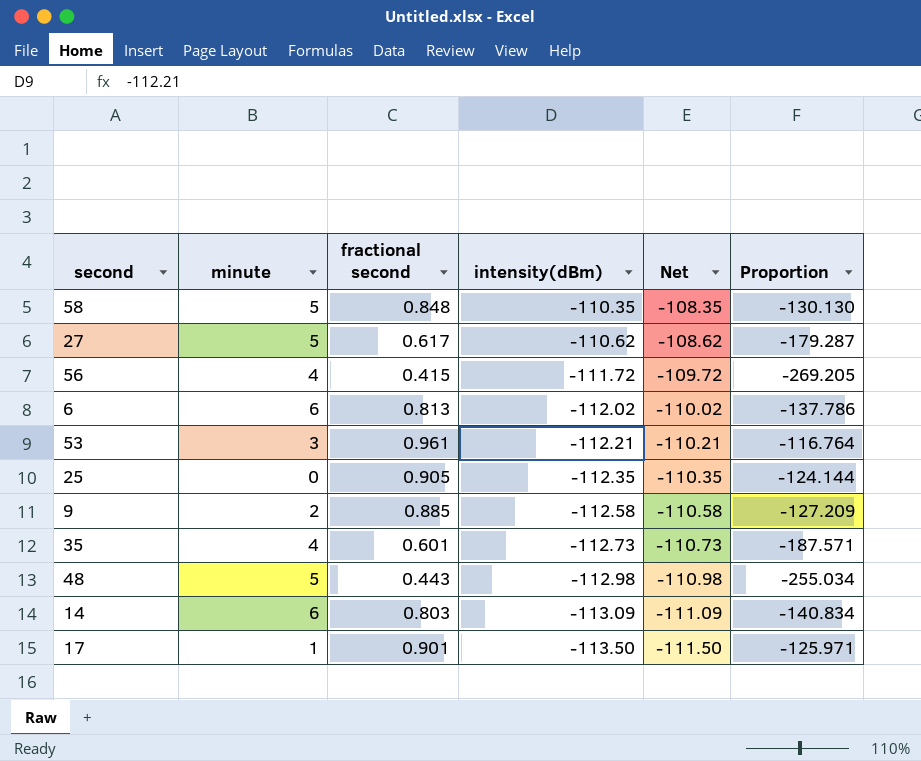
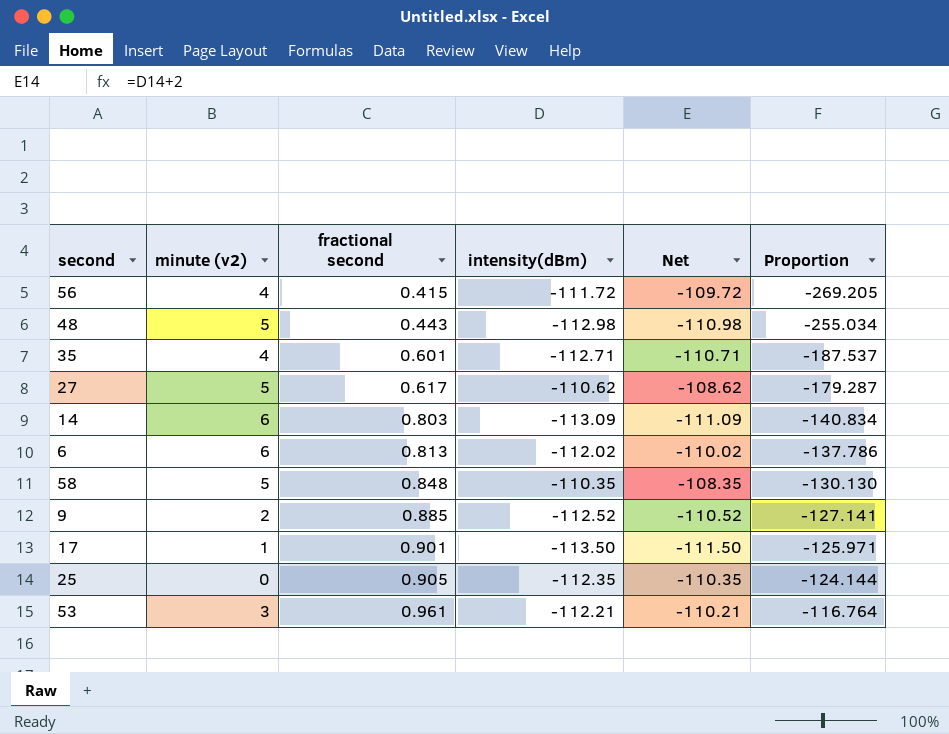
row order: intensity(dBm) descending -> fractional second ascending
column name: minute -> minute (v2)
35 | intensity(dBm): -112.73 -> -112.71
35 | Net: -110.73 -> -110.71
35 | Proportion: -187.571 -> -187.537
9 | intensity(dBm): -112.58 -> -112.52
9 | Net: -110.58 -> -110.52
9 | Proportion: -127.209 -> -127.141

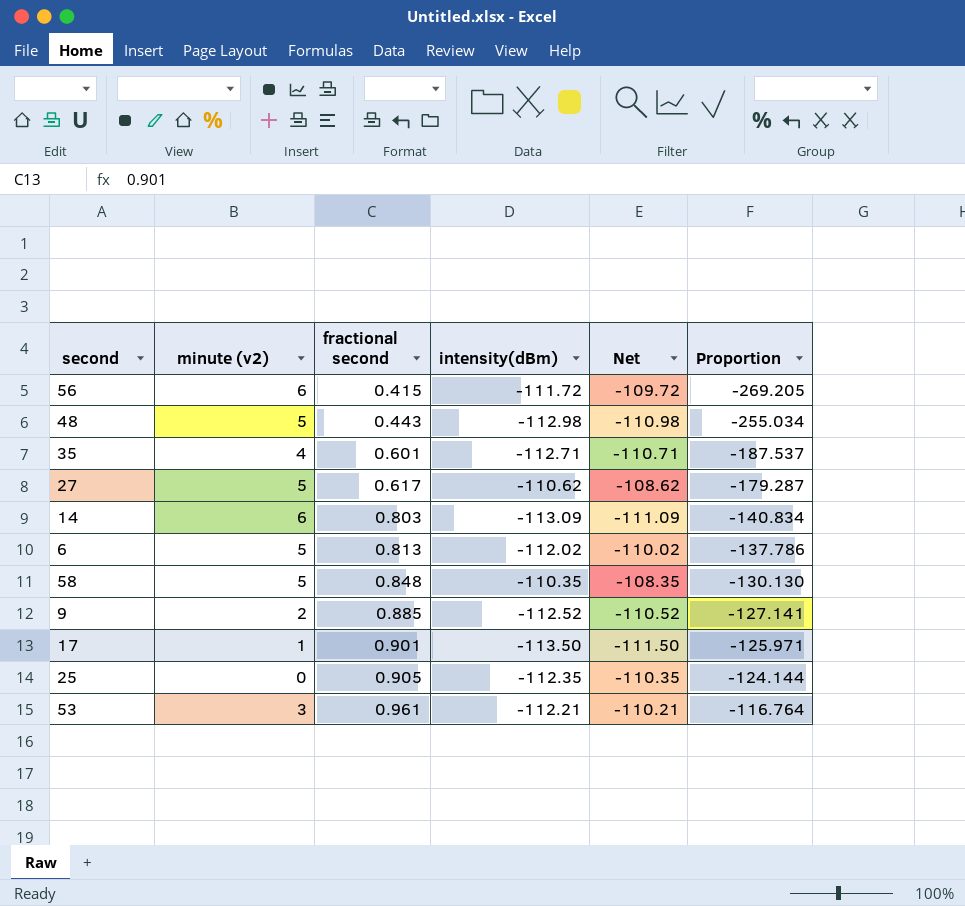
56 | minute (v2): 4 -> 6
6 | minute (v2): 6 -> 5

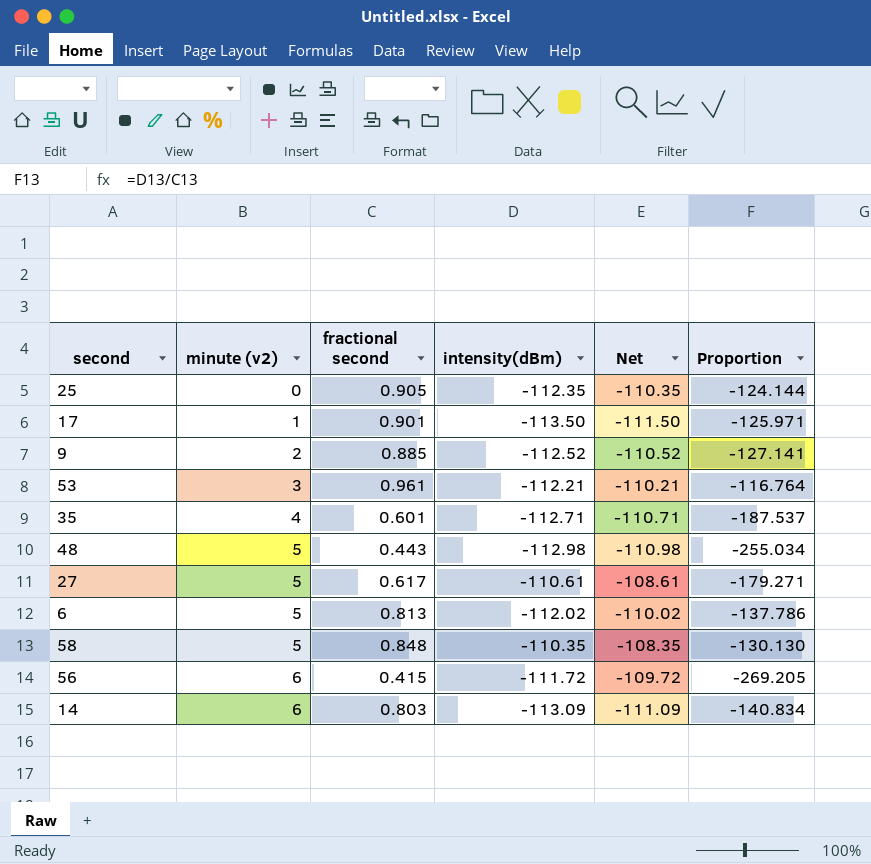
row order: fractional second ascending -> minute (v2) ascending
27 | intensity(dBm): -110.62 -> -110.61
27 | Net: -108.62 -> -108.61
27 | Proportion: -179.287 -> -179.271

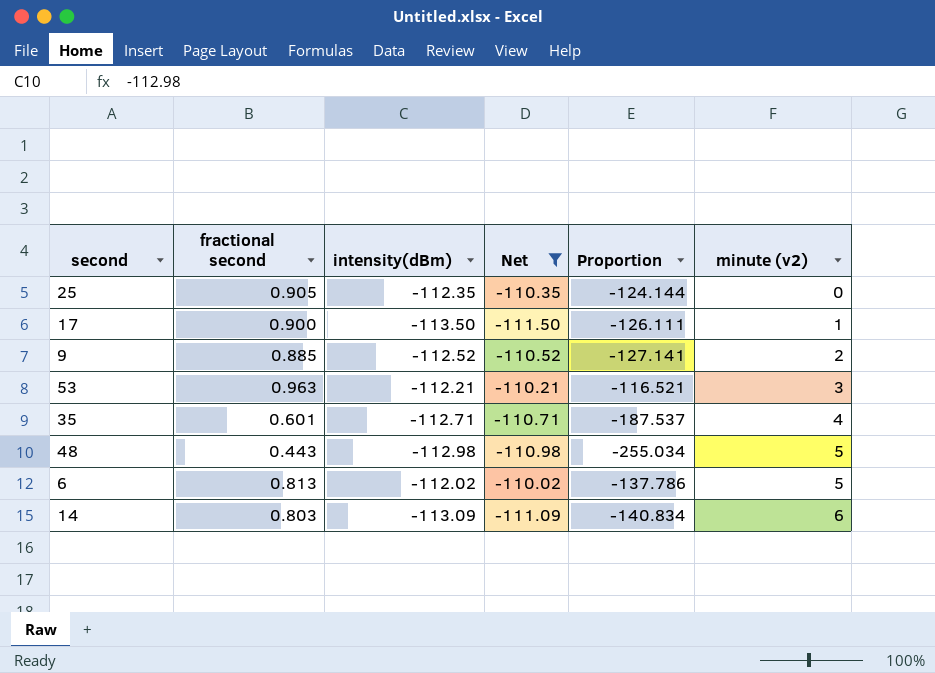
filter: none -> Net <= -110.02
column minute (v2) | position: 2 -> 6
17 | fractional second: 0.901 -> 0.900
17 | Proportion: -125.971 -> -126.111
53 | fractional second: 0.961 -> 0.963
53 | Proportion: -116.764 -> -116.521

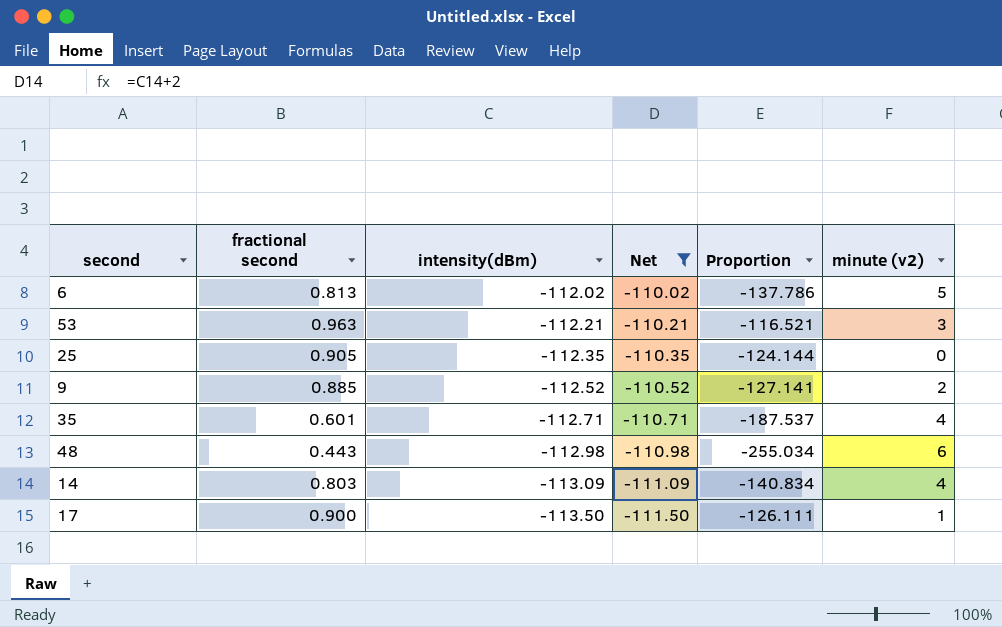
row order: minute (v2) ascending -> intensity(dBm) descending
48 | minute (v2): 5 -> 6
14 | minute (v2): 6 -> 4

